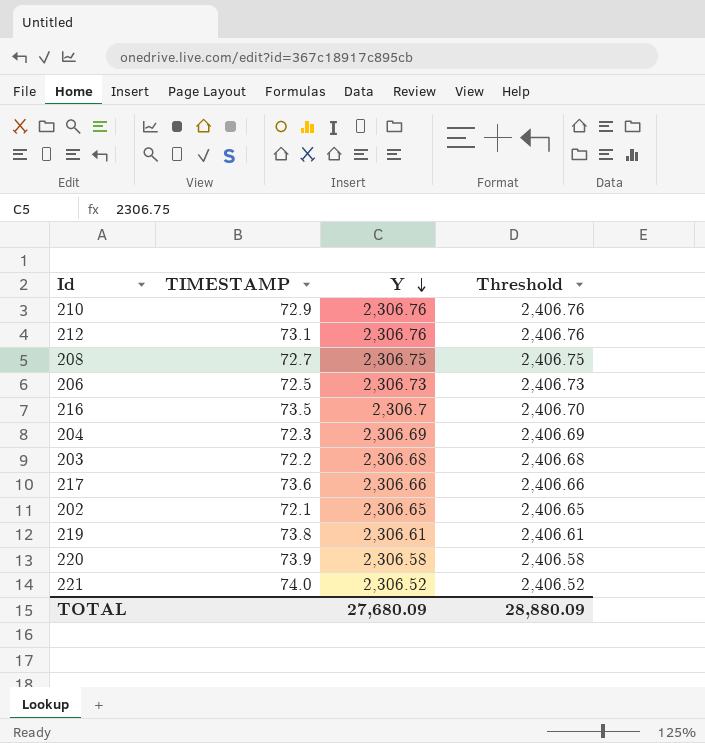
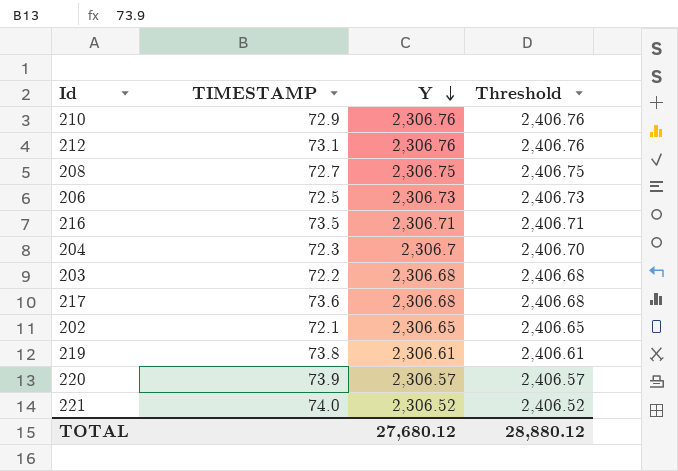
216 | Y: 2,306.7 -> 2,306.71
216 | Threshold: 2,406.70 -> 2,406.71
204 | Y: 2,306.69 -> 2,306.7
204 | Threshold: 2,406.69 -> 2,406.70
217 | Y: 2,306.66 -> 2,306.68
217 | Threshold: 2,406.66 -> 2,406.68
220 | Y: 2,306.58 -> 2,306.57
220 | Threshold: 2,406.58 -> 2,406.57
TOTAL | Y: 27,680.09 -> 27,680.12
TOTAL | Threshold: 28,880.09 -> 28,880.12

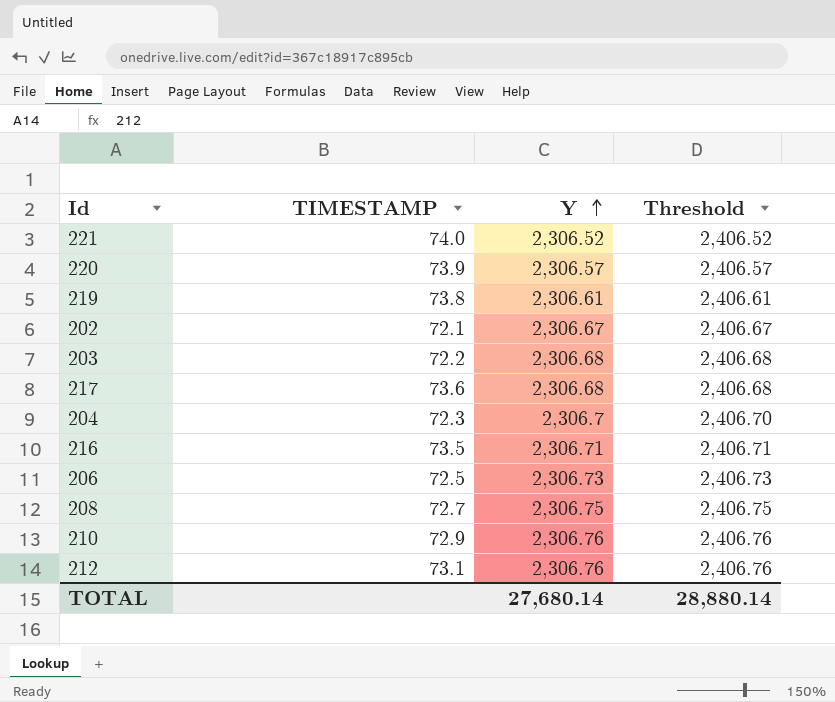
row order: Y descending -> Y ascending
202 | Y: 2,306.65 -> 2,306.67
202 | Threshold: 2,406.65 -> 2,406.67
TOTAL | Y: 27,680.12 -> 27,680.14
TOTAL | Threshold: 28,880.12 -> 28,880.14

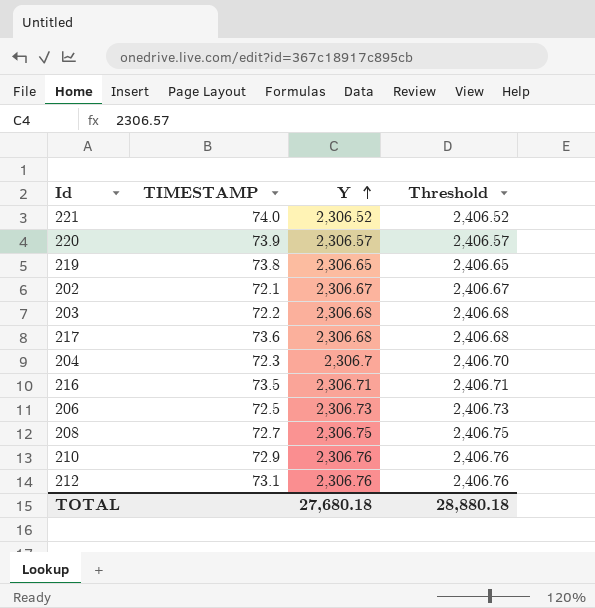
219 | Y: 2,306.61 -> 2,306.65
219 | Threshold: 2,406.61 -> 2,406.65
TOTAL | Y: 27,680.14 -> 27,680.18
TOTAL | Threshold: 28,880.14 -> 28,880.18

